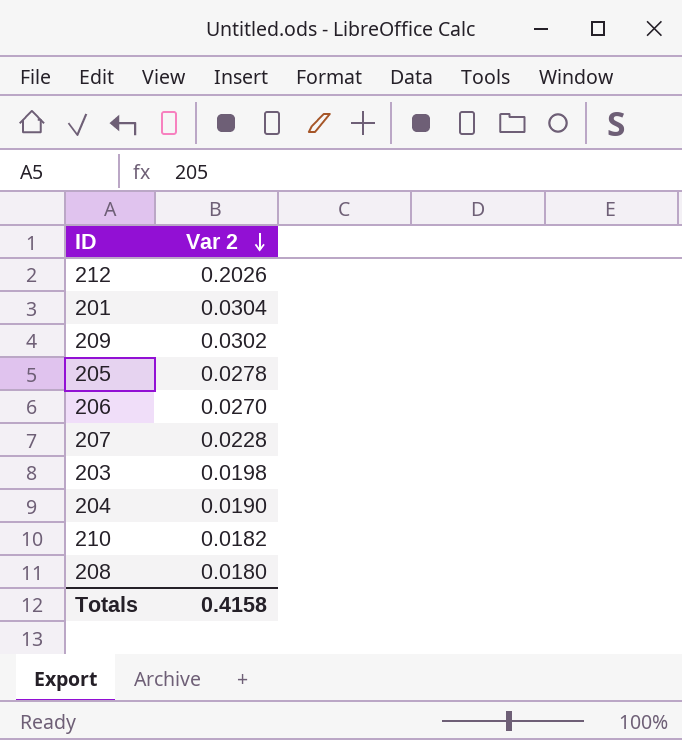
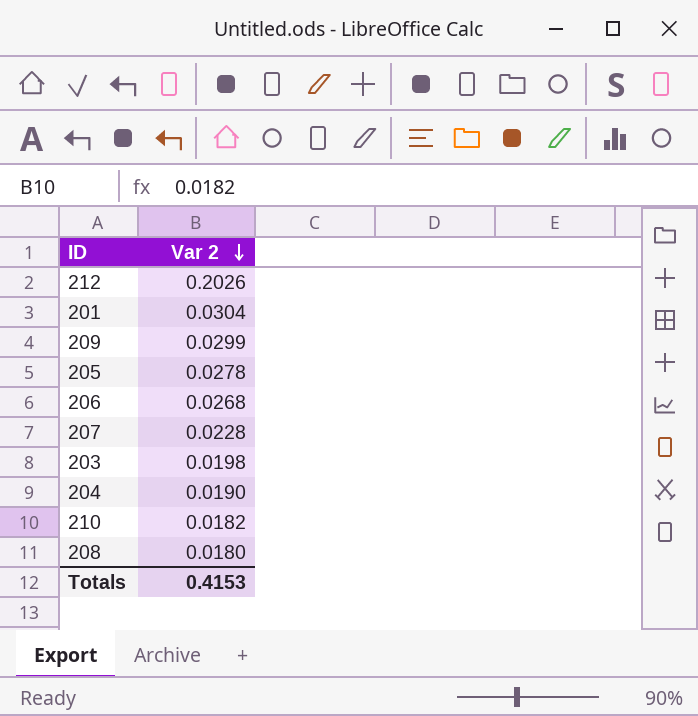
209 | Var 2: 0.0302 -> 0.0299
206 | Var 2: 0.0270 -> 0.0268
Totals | Var 2: 0.4158 -> 0.4153

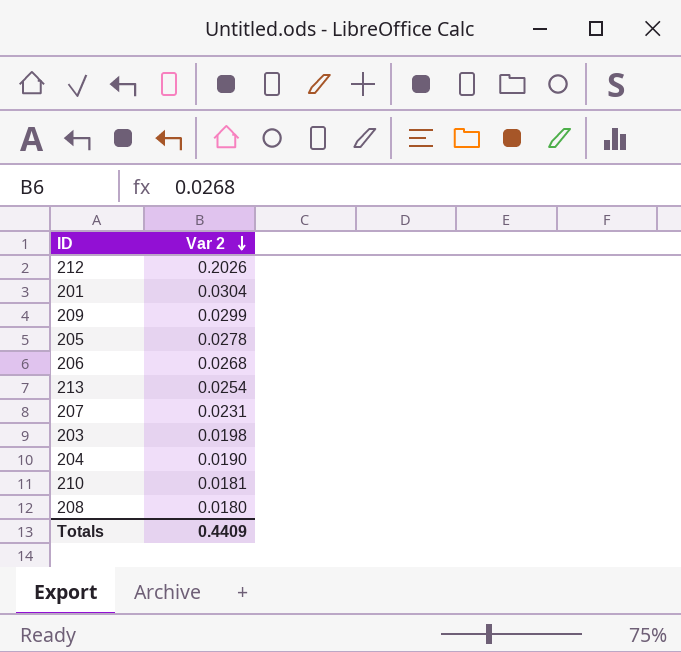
row 213: none -> 0.0254
207 | Var 2: 0.0228 -> 0.0231
210 | Var 2: 0.0182 -> 0.0181
Totals | Var 2: 0.4153 -> 0.4409

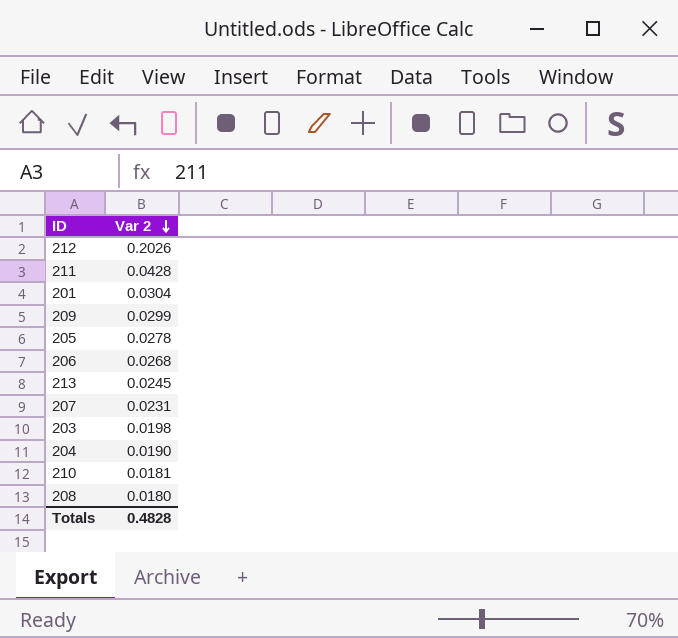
row 211: none -> 0.0428
213 | Var 2: 0.0254 -> 0.0245
Totals | Var 2: 0.4409 -> 0.4828

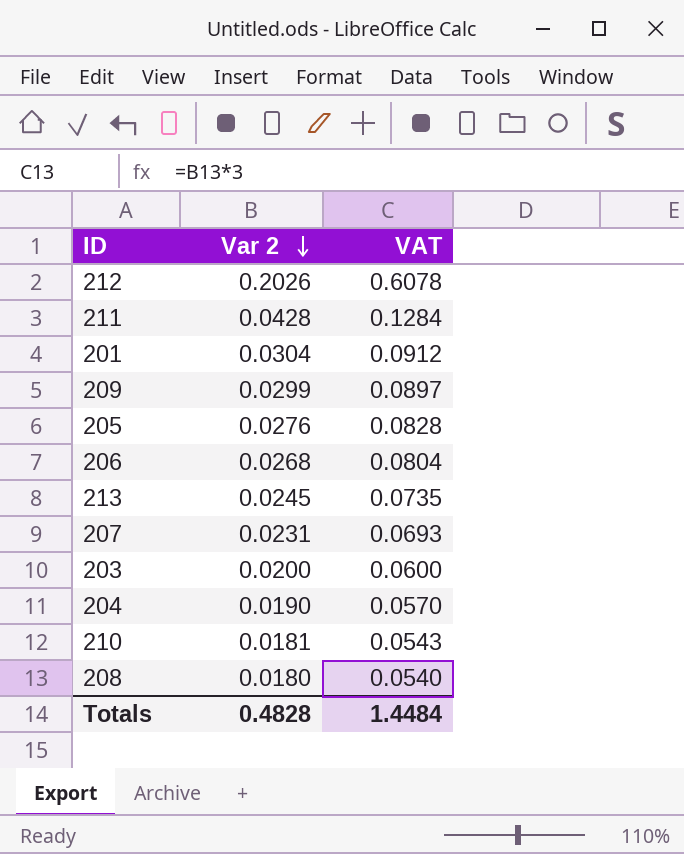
column VAT | formula: none -> [Var 2] * 3
205 | Var 2: 0.0278 -> 0.0276
203 | Var 2: 0.0198 -> 0.0200

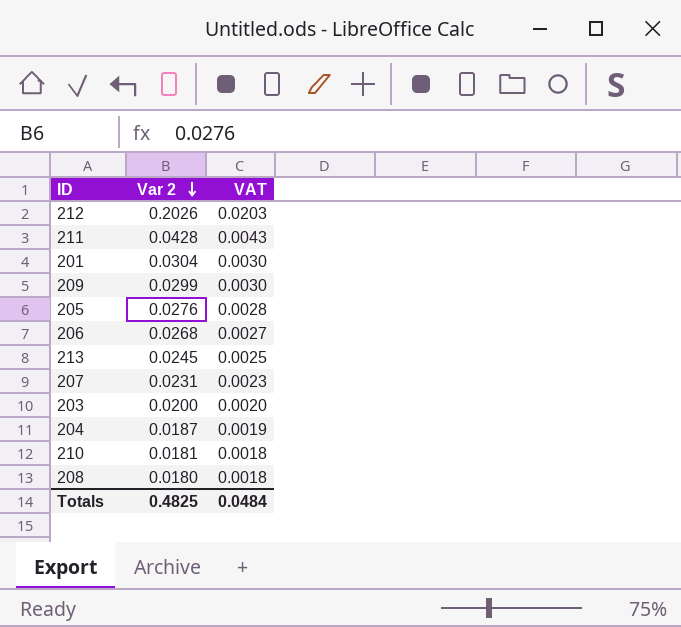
column VAT | formula: [Var 2] * 3 -> [Var 2] * 0.1
204 | Var 2: 0.0190 -> 0.0187
Totals | Var 2: 0.4828 -> 0.4825
Totals | VAT: 1.4484 -> 0.0484

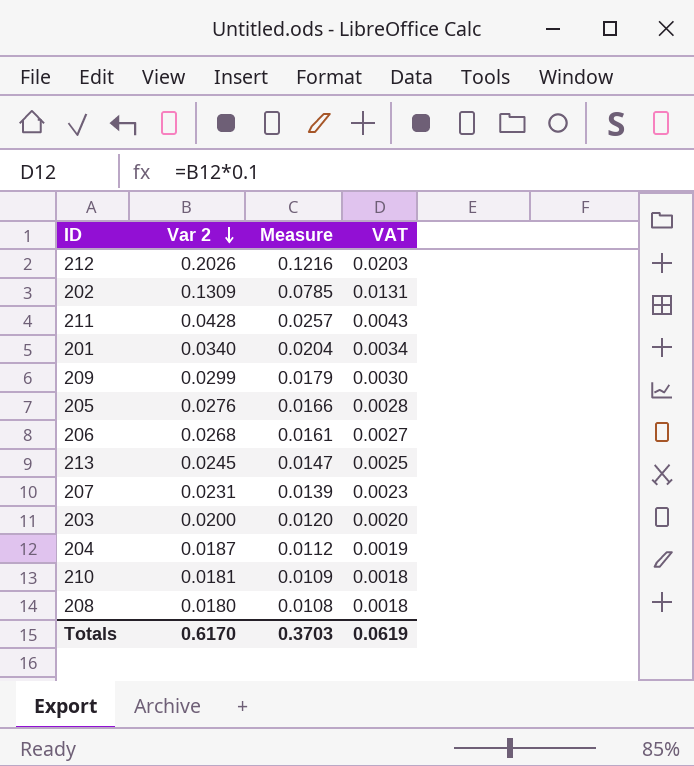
column Measure | formula: none -> [Var 2] * 0.6
row 202: none -> 0.1309 | 0.0785 | 0.0131
201 | Var 2: 0.0304 -> 0.0340
201 | VAT: 0.0030 -> 0.0034
Totals | Var 2: 0.4825 -> 0.6170
Totals | VAT: 0.0484 -> 0.0619

